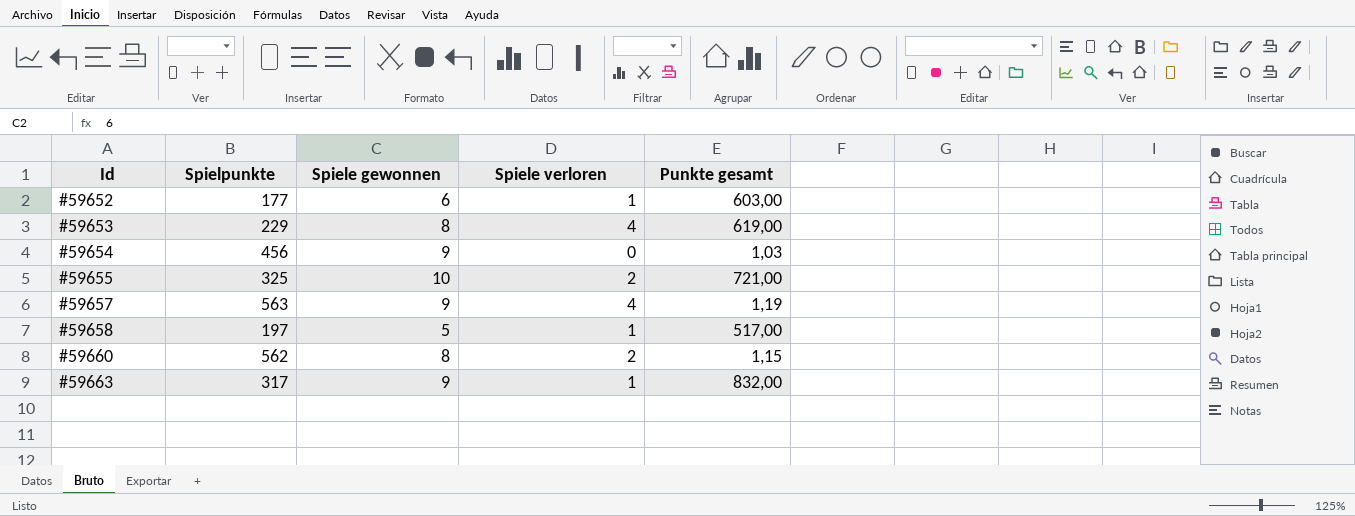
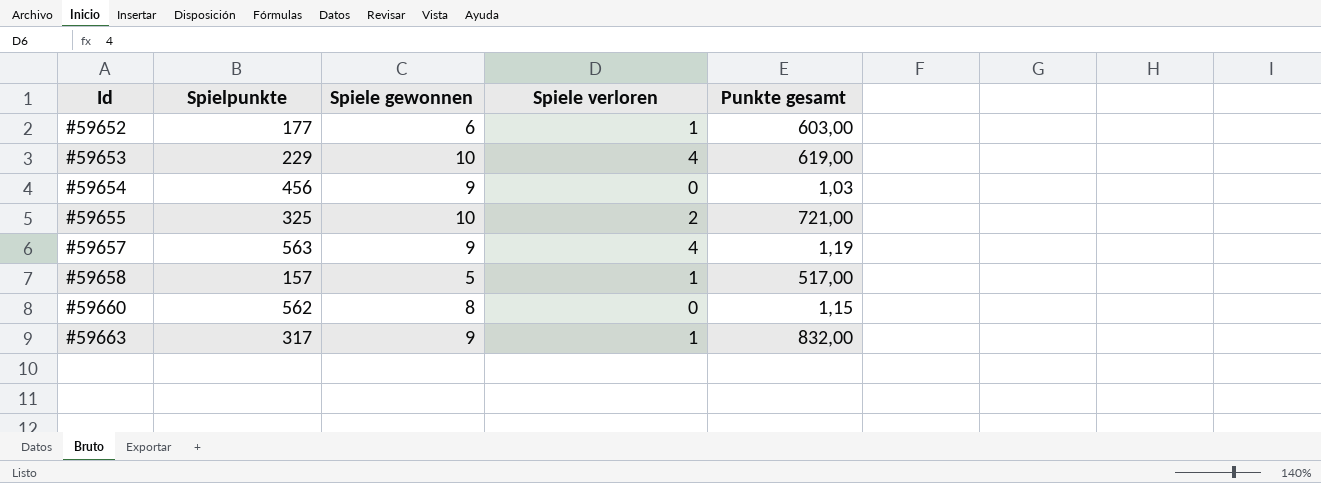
#59653 | Spiele gewonnen: 8 -> 10
#59658 | Spielpunkte: 197 -> 157
#59660 | Spiele verloren: 2 -> 0

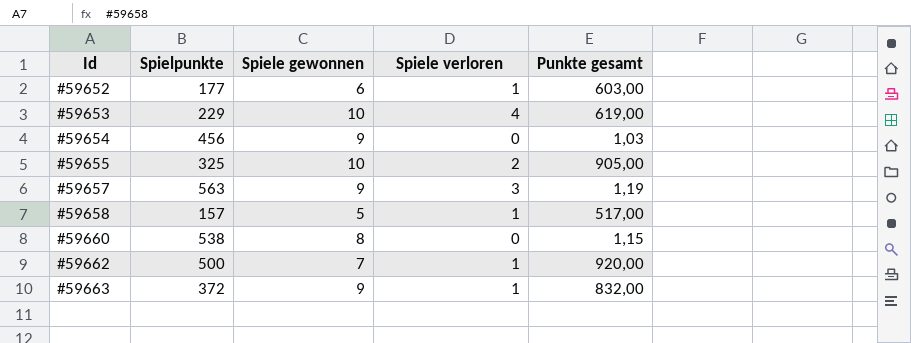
#59655 | Punkte gesamt: 721,00 -> 905,00
#59657 | Spiele verloren: 4 -> 3
#59660 | Spielpunkte: 562 -> 538
row #59662: none -> 500 | 7 | 1 | 920,00
#59663 | Spielpunkte: 317 -> 372

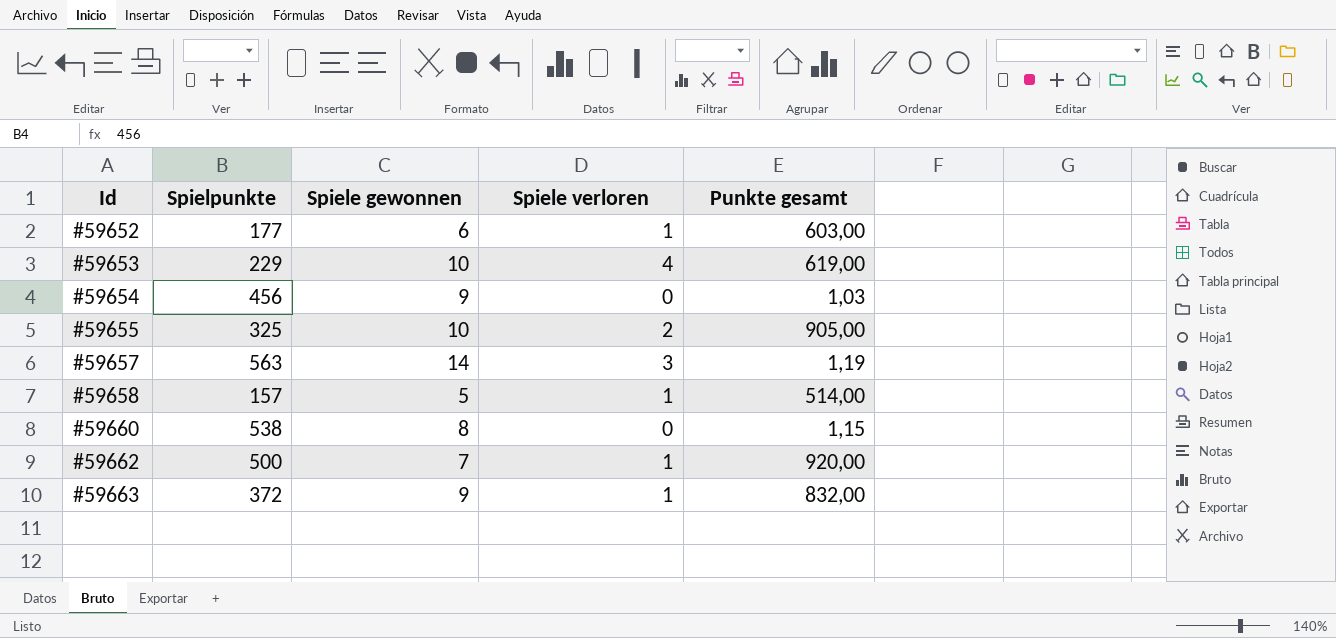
#59657 | Spiele gewonnen: 9 -> 14
#59658 | Punkte gesamt: 517,00 -> 514,00

